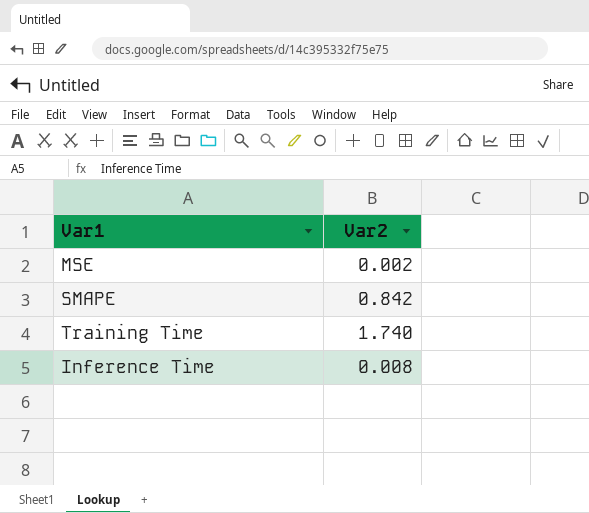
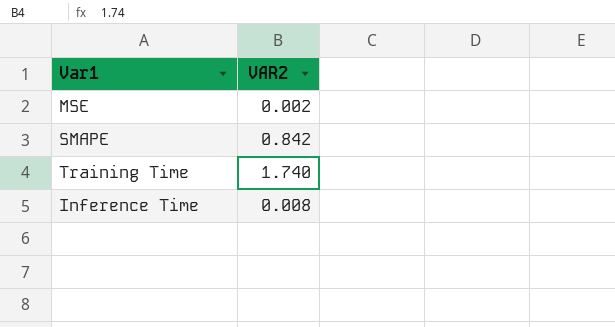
column name: Var2 -> VAR2

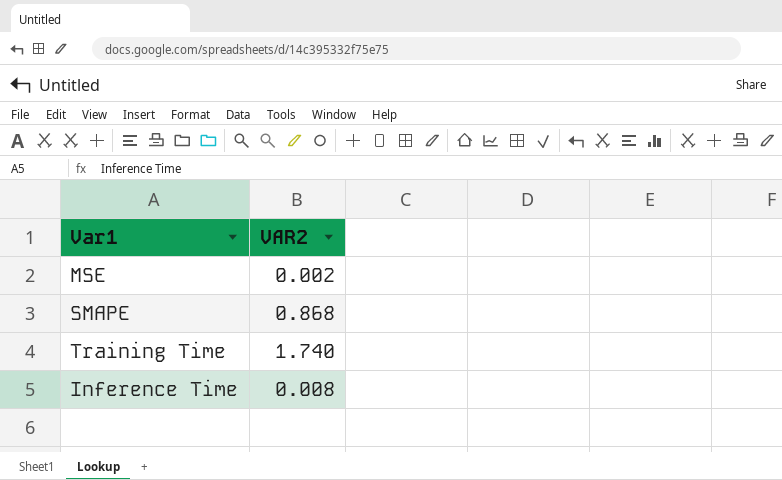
SMAPE | VAR2: 0.842 -> 0.868

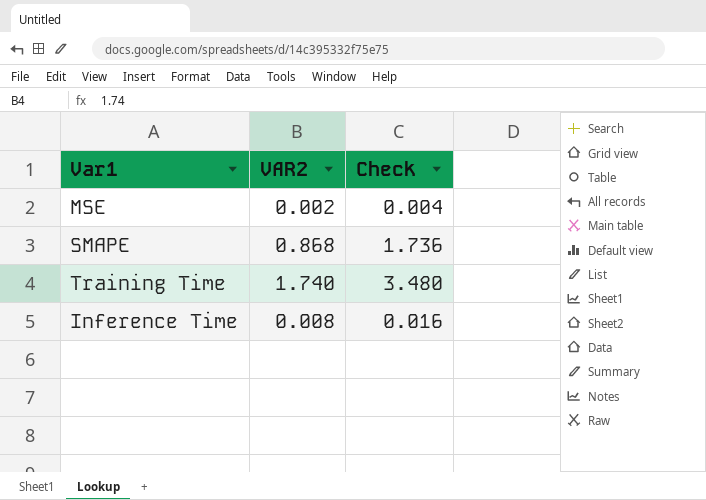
column Check | formula: none -> [VAR2] * 2

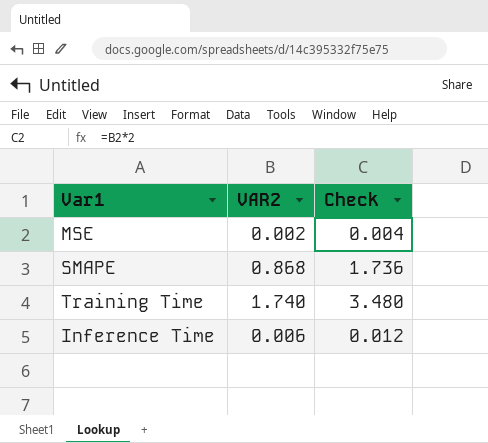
Inference Time | VAR2: 0.008 -> 0.006
Inference Time | Check: 0.016 -> 0.012

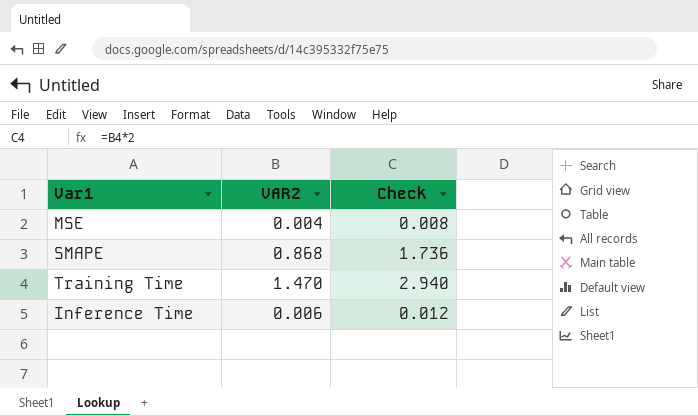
MSE | VAR2: 0.002 -> 0.004
MSE | Check: 0.004 -> 0.008
Training Time | VAR2: 1.740 -> 1.470
Training Time | Check: 3.480 -> 2.940

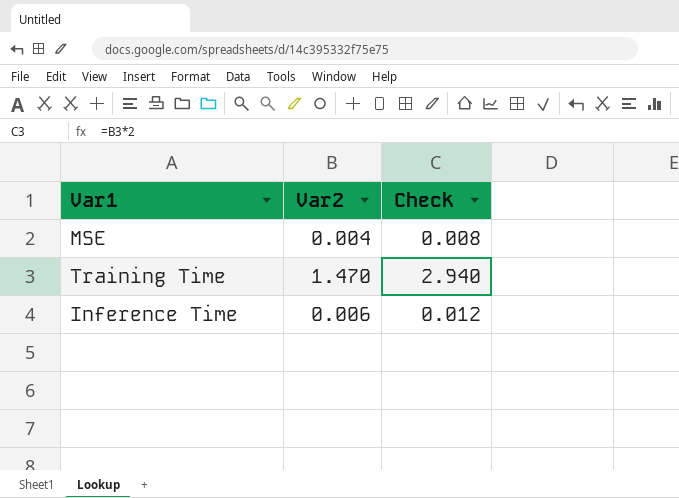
column name: VAR2 -> Var2
row SMAPE: 0.868 | 1.736 -> none

